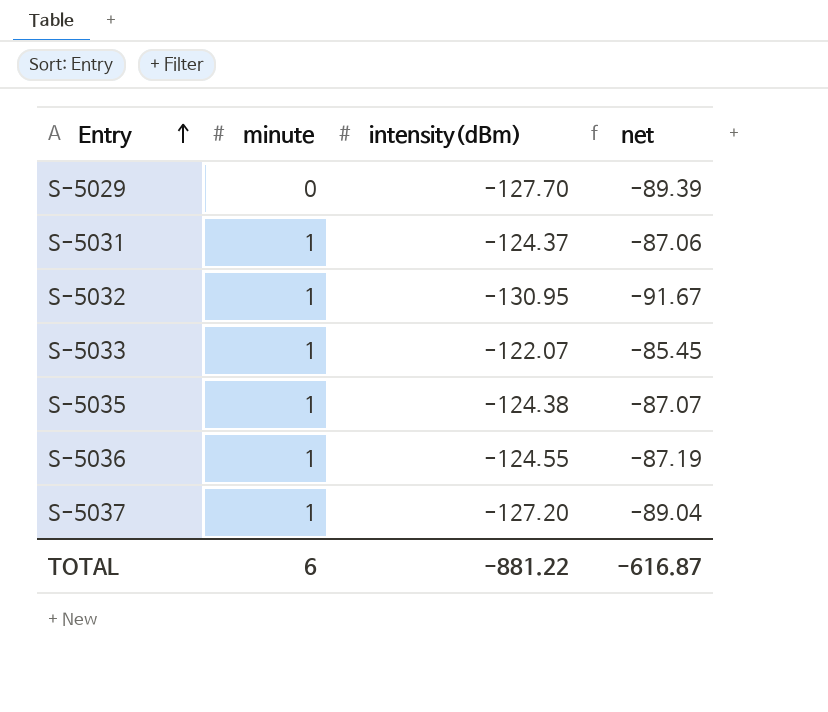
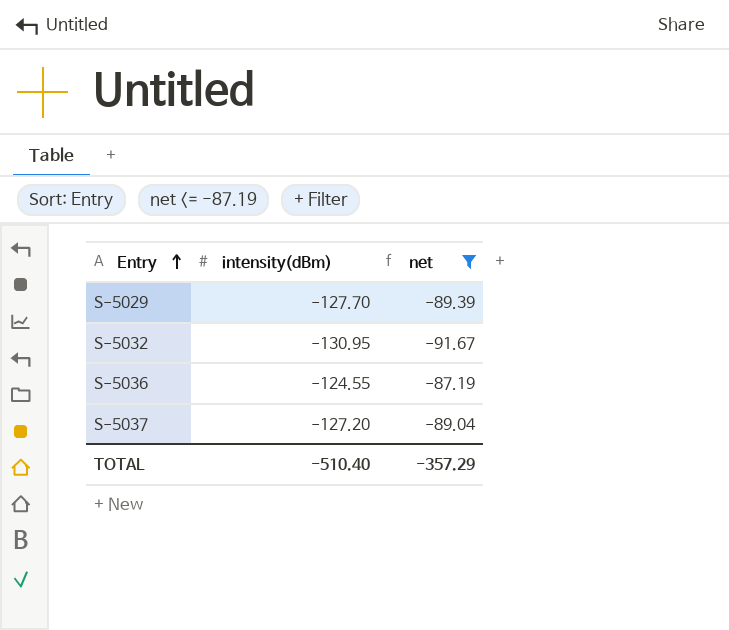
filter: none -> net <= -87.19
column minute | position: 2 -> none
TOTAL | intensity(dBm): -881.22 -> -510.40
TOTAL | net: -616.87 -> -357.29

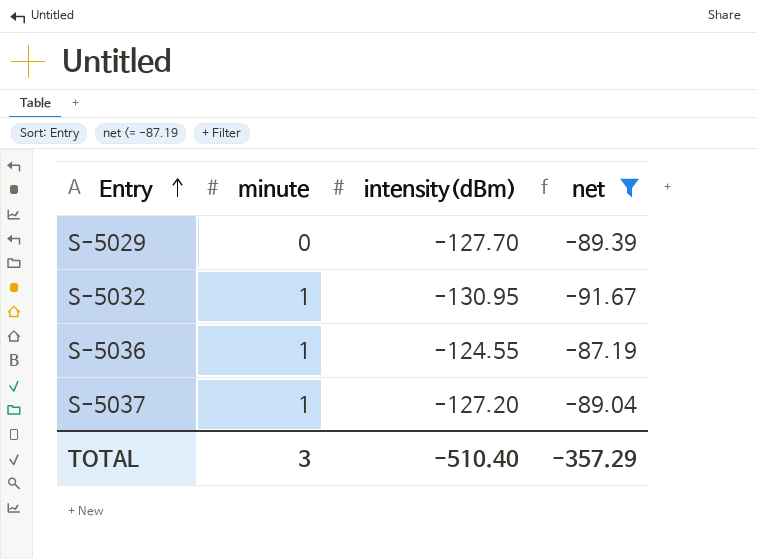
column minute | position: none -> 2

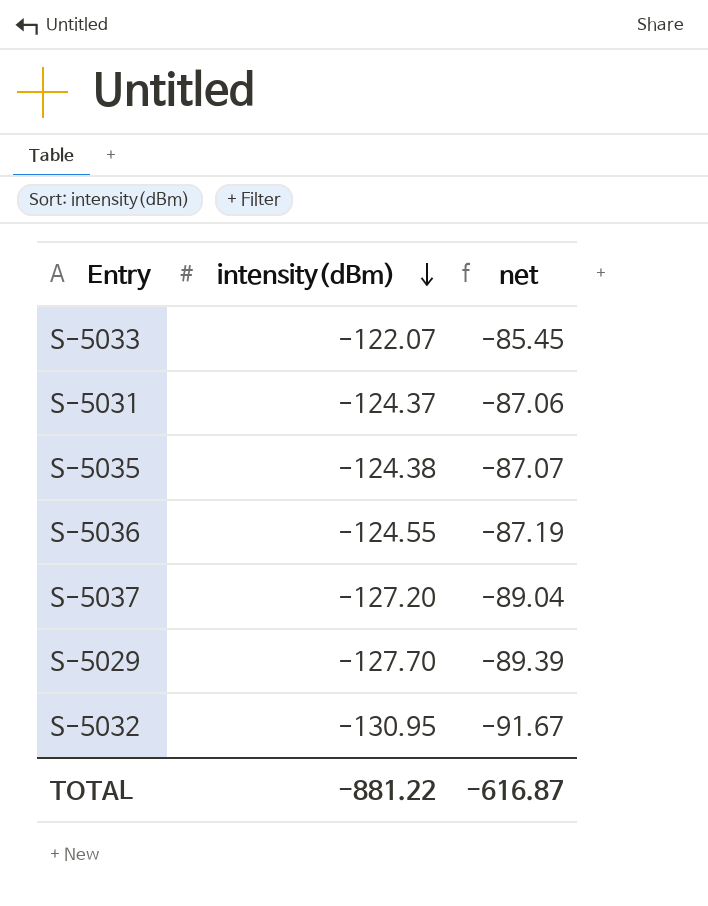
filter: net <= -87.19 -> none
row order: Entry ascending -> intensity(dBm) descending
column minute | position: 2 -> none
TOTAL | intensity(dBm): -510.40 -> -881.22
TOTAL | net: -357.29 -> -616.87

